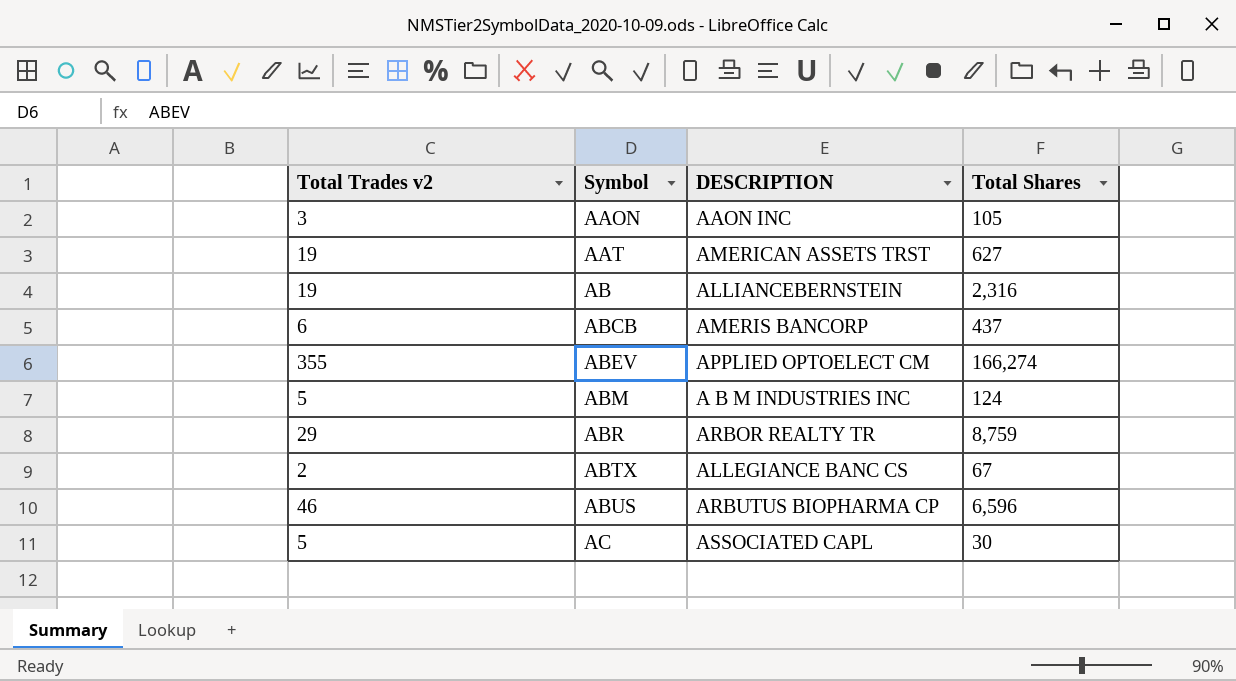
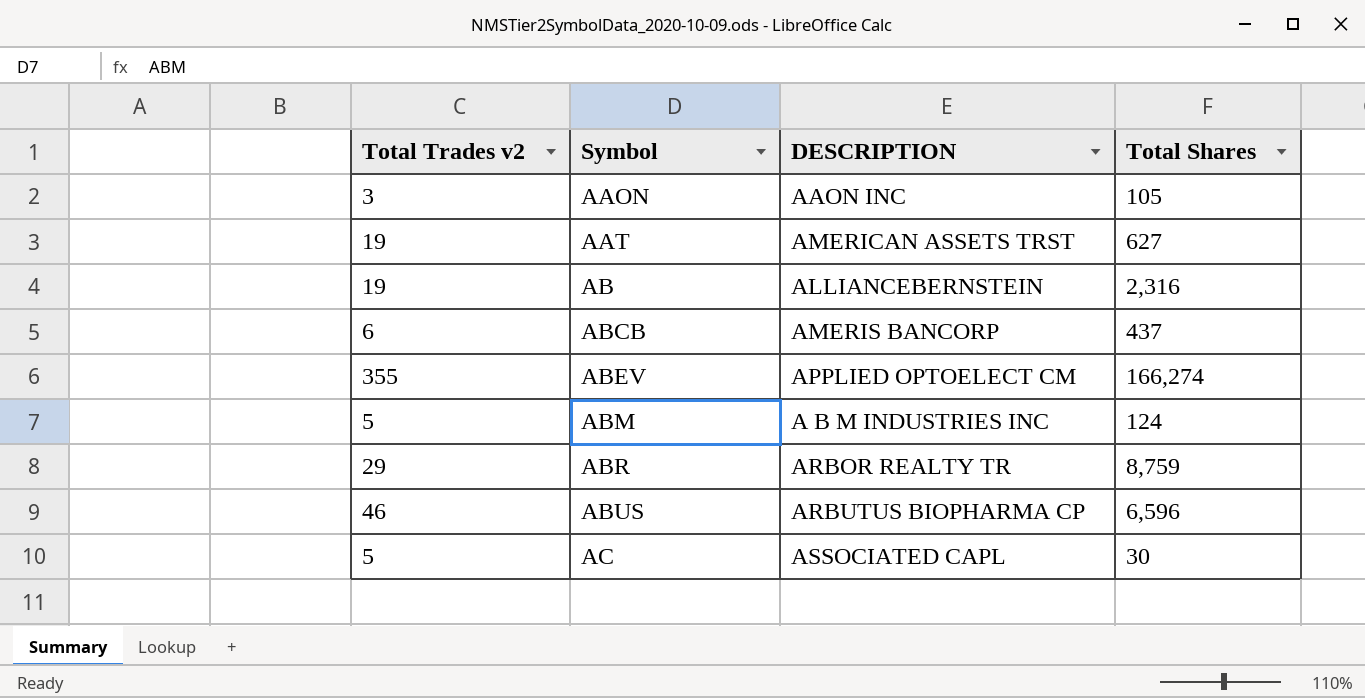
row ABTX: 2 | ALLEGIANCE BANC CS | 67 -> none

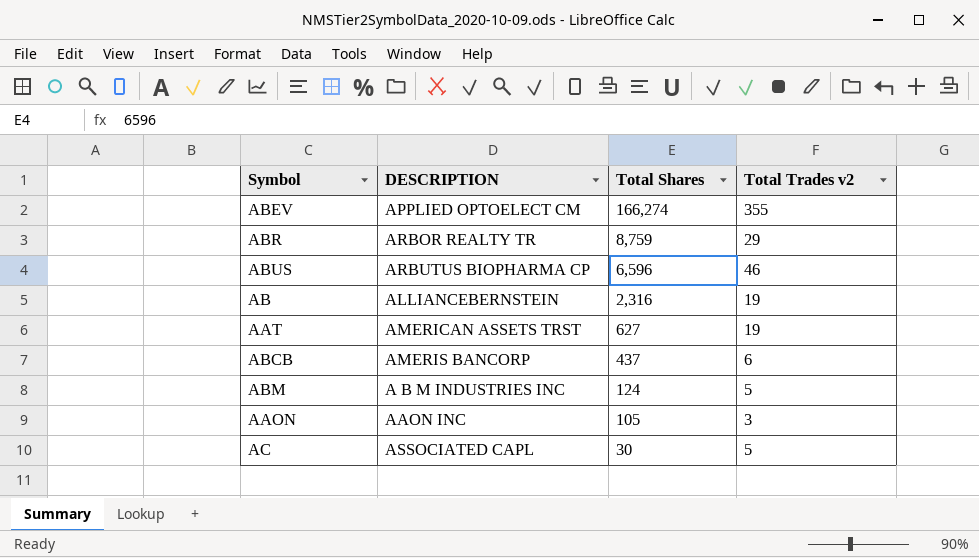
row order: Symbol ascending -> Total Shares descending
column Total Trades v2 | position: 1 -> 4

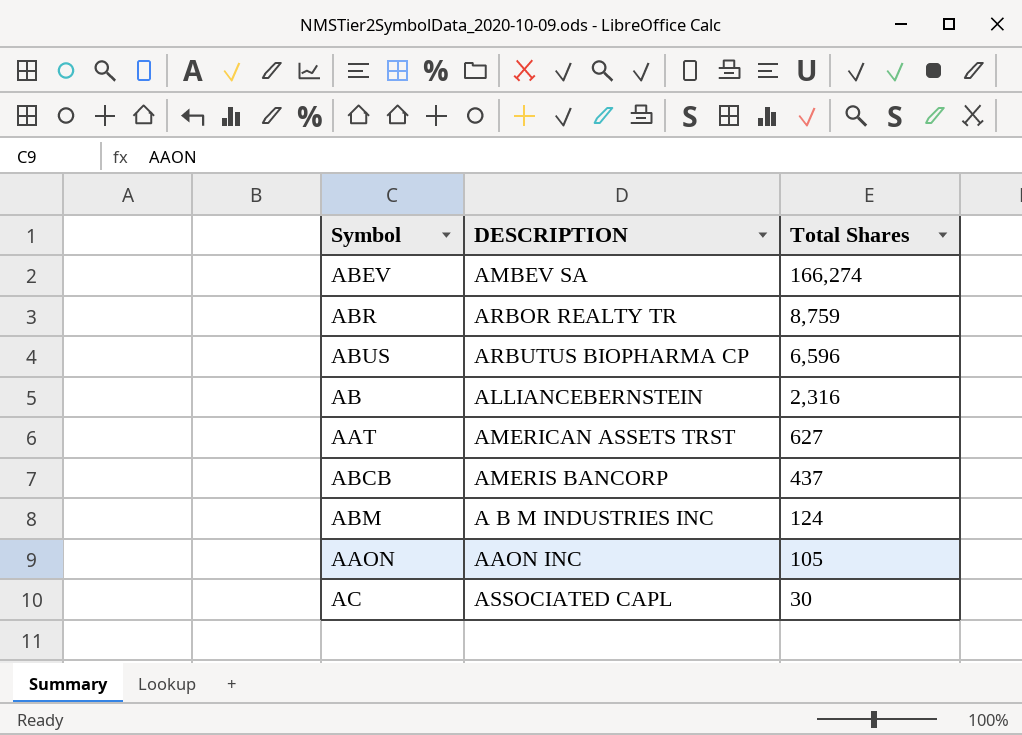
column Total Trades v2 | position: 4 -> none
ABEV | DESCRIPTION: APPLIED OPTOELECT CM -> AMBEV SA

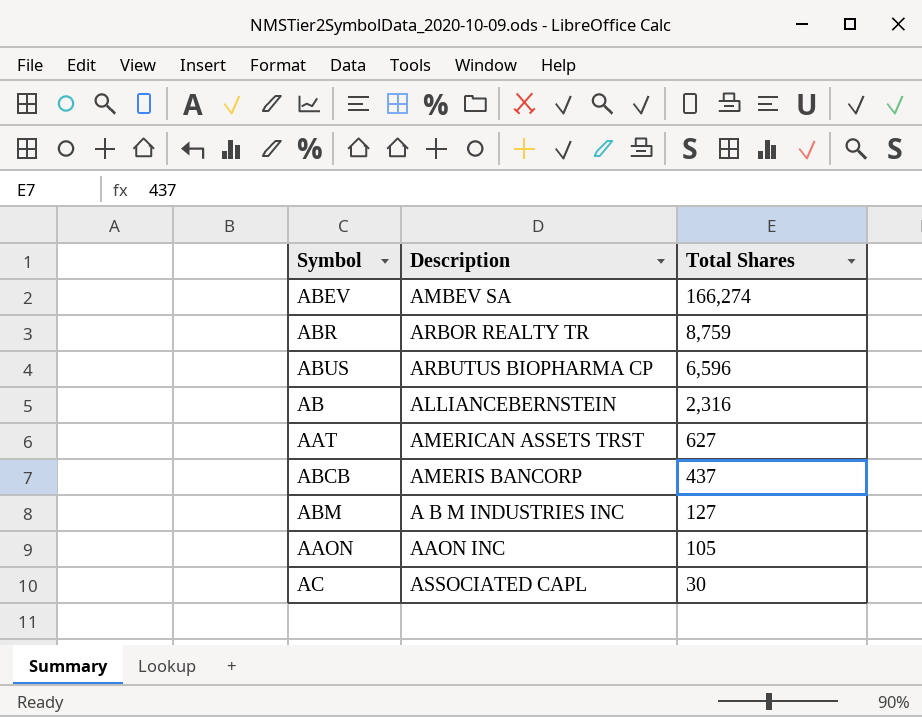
column name: DESCRIPTION -> Description
ABM | Total Shares: 124 -> 127

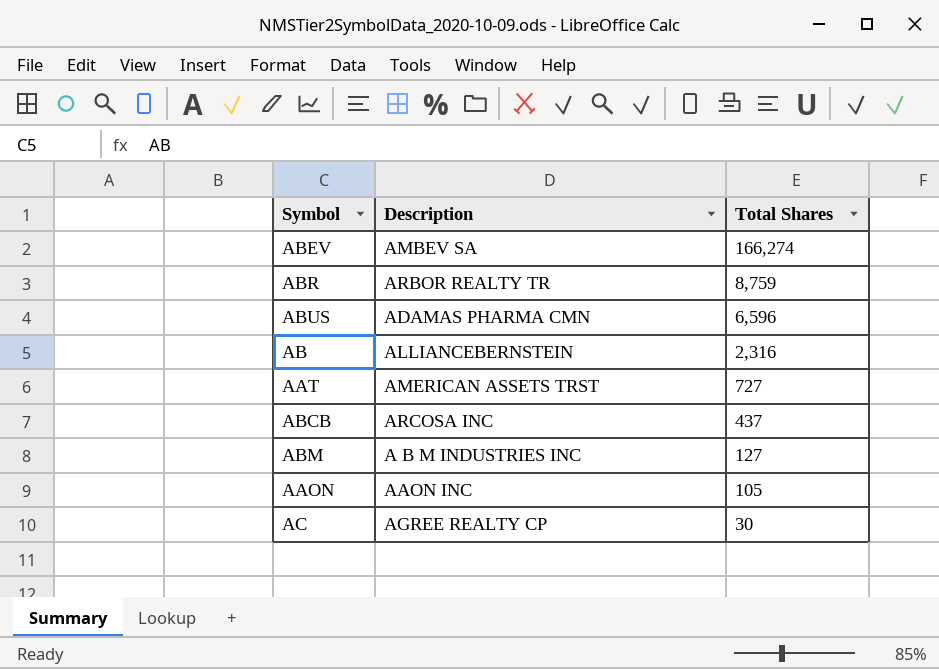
ABUS | Description: ARBUTUS BIOPHARMA CP -> ADAMAS PHARMA CMN
AAT | Total Shares: 627 -> 727
ABCB | Description: AMERIS BANCORP -> ARCOSA INC
AC | Description: ASSOCIATED CAPL -> AGREE REALTY CP

